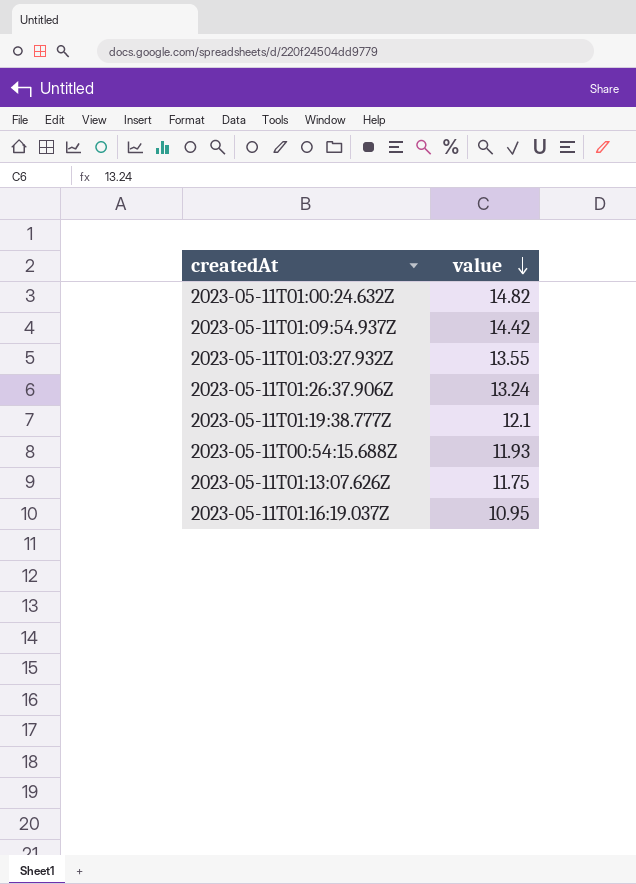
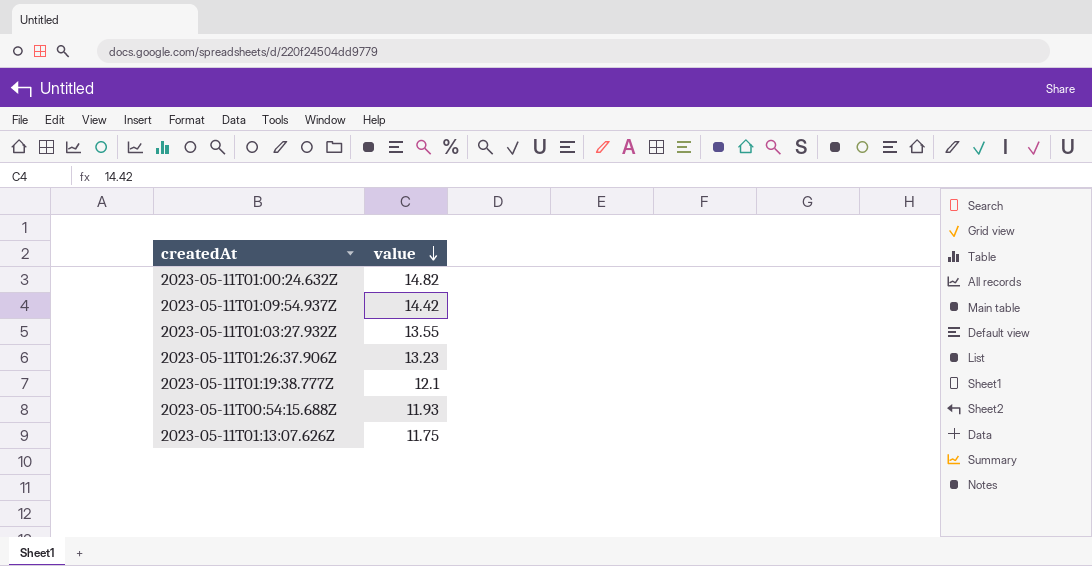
row 2023-05-11T01:16:19.037Z: 10.95 -> none
2023-05-11T01:26:37.906Z | value: 13.24 -> 13.23

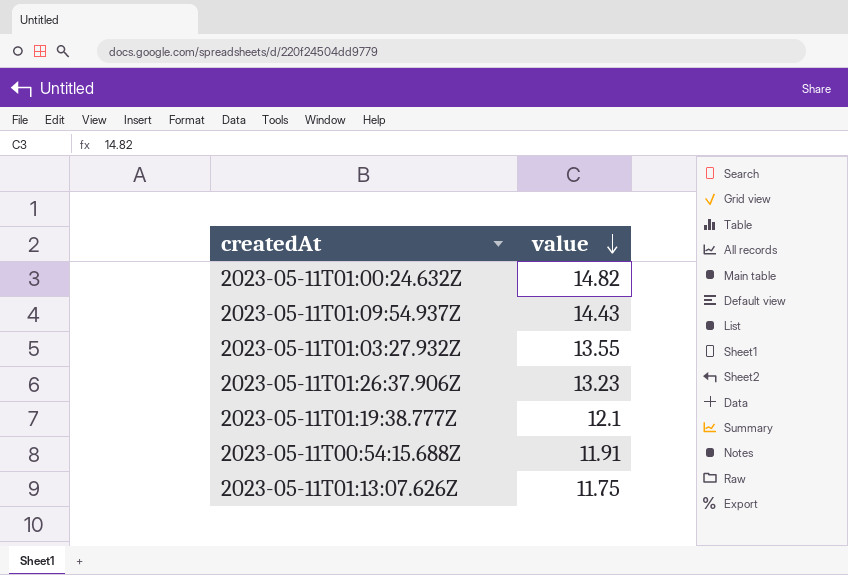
2023-05-11T01:09:54.937Z | value: 14.42 -> 14.43
2023-05-11T00:54:15.688Z | value: 11.93 -> 11.91

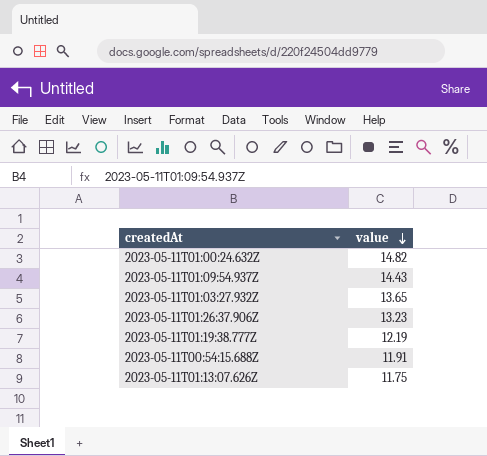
2023-05-11T01:03:27.932Z | value: 13.55 -> 13.65
2023-05-11T01:19:38.777Z | value: 12.1 -> 12.19

